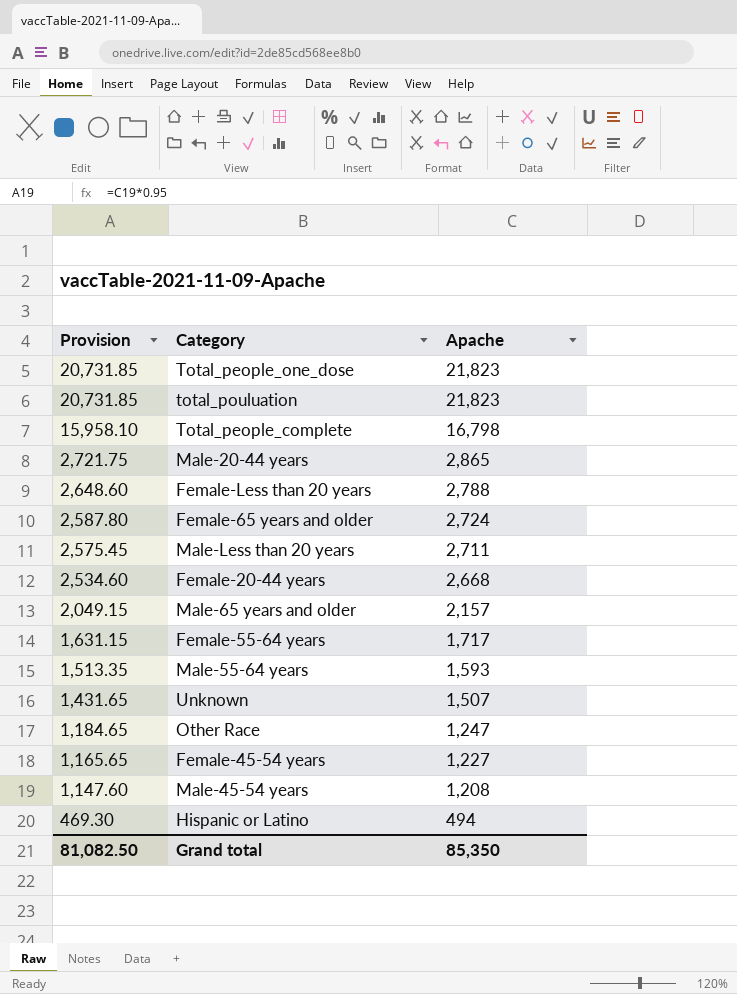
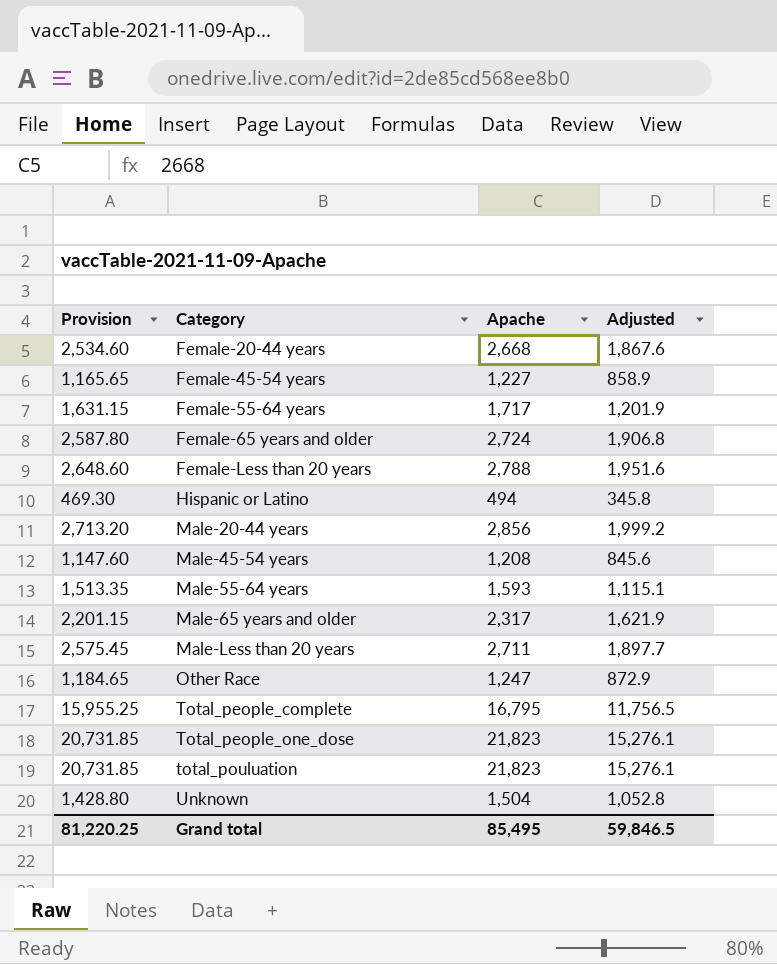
row order: Provision descending -> Category ascending
column Adjusted | formula: none -> [Apache] * 0.7
Male-20-44 years | Provision: 2,721.75 -> 2,713.20
Male-20-44 years | Apache: 2,865 -> 2,856
Male-65 years and older | Provision: 2,049.15 -> 2,201.15
Male-65 years and older | Apache: 2,157 -> 2,317
Total_people_complete | Provision: 15,958.10 -> 15,955.25
Total_people_complete | Apache: 16,798 -> 16,795
Unknown | Provision: 1,431.65 -> 1,428.80
Unknown | Apache: 1,507 -> 1,504
Grand total | Provision: 81,082.50 -> 81,220.25
Grand total | Apache: 85,350 -> 85,495

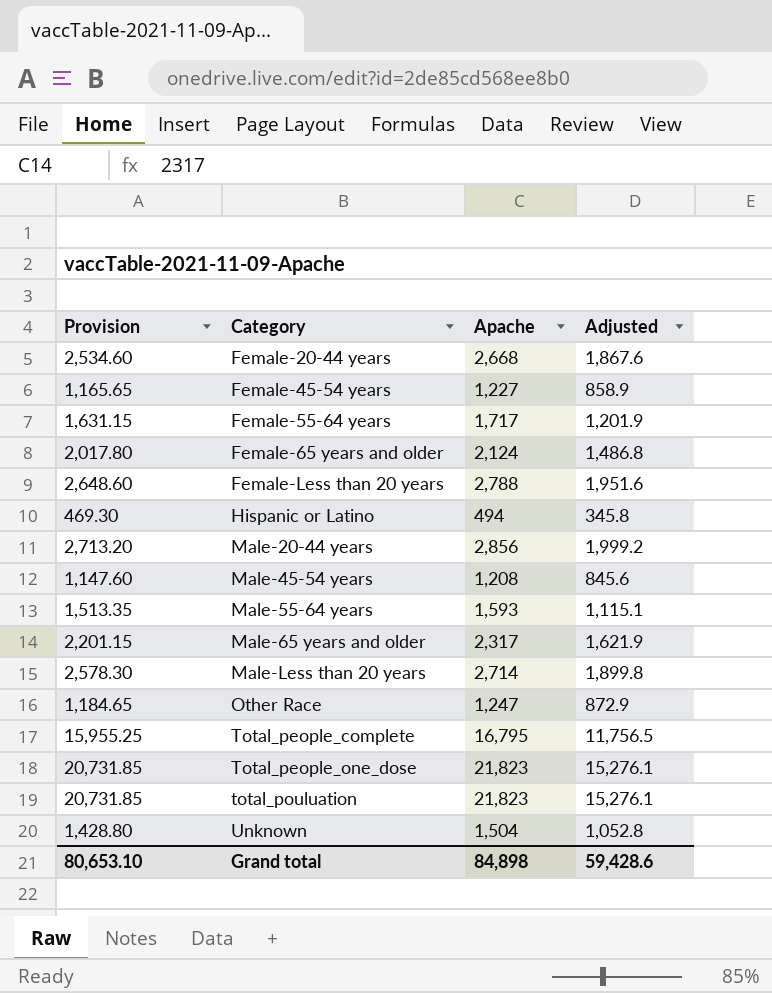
Female-65 years and older | Provision: 2,587.80 -> 2,017.80
Female-65 years and older | Apache: 2,724 -> 2,124
Female-65 years and older | Adjusted: 1,906.8 -> 1,486.8
Male-Less than 20 years | Provision: 2,575.45 -> 2,578.30
Male-Less than 20 years | Apache: 2,711 -> 2,714
Male-Less than 20 years | Adjusted: 1,897.7 -> 1,899.8
Grand total | Provision: 81,220.25 -> 80,653.10
Grand total | Apache: 85,495 -> 84,898
Grand total | Adjusted: 59,846.5 -> 59,428.6

